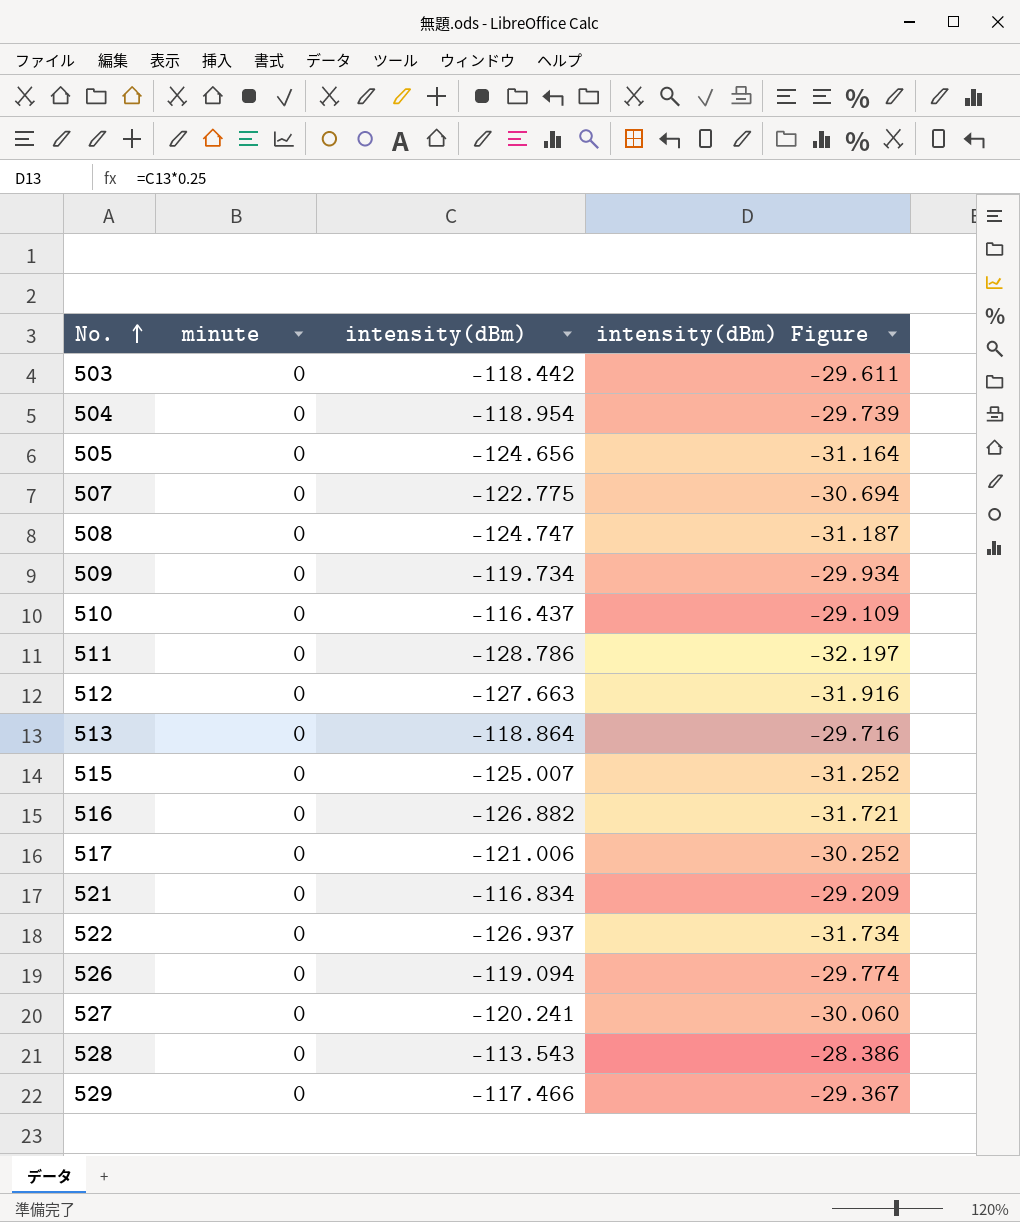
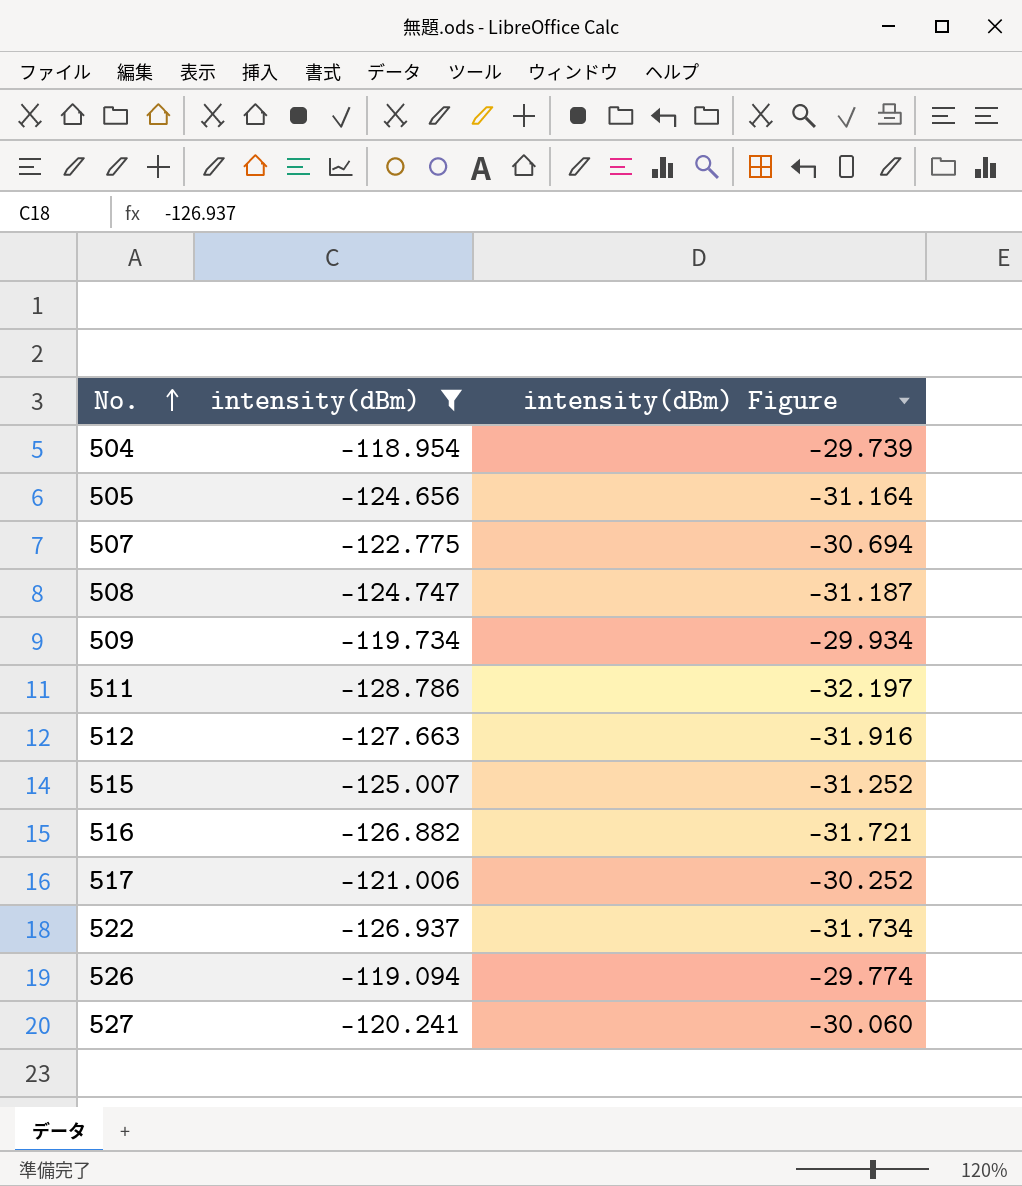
filter: none -> intensity(dBm) <= -118.954
column minute | position: 2 -> none

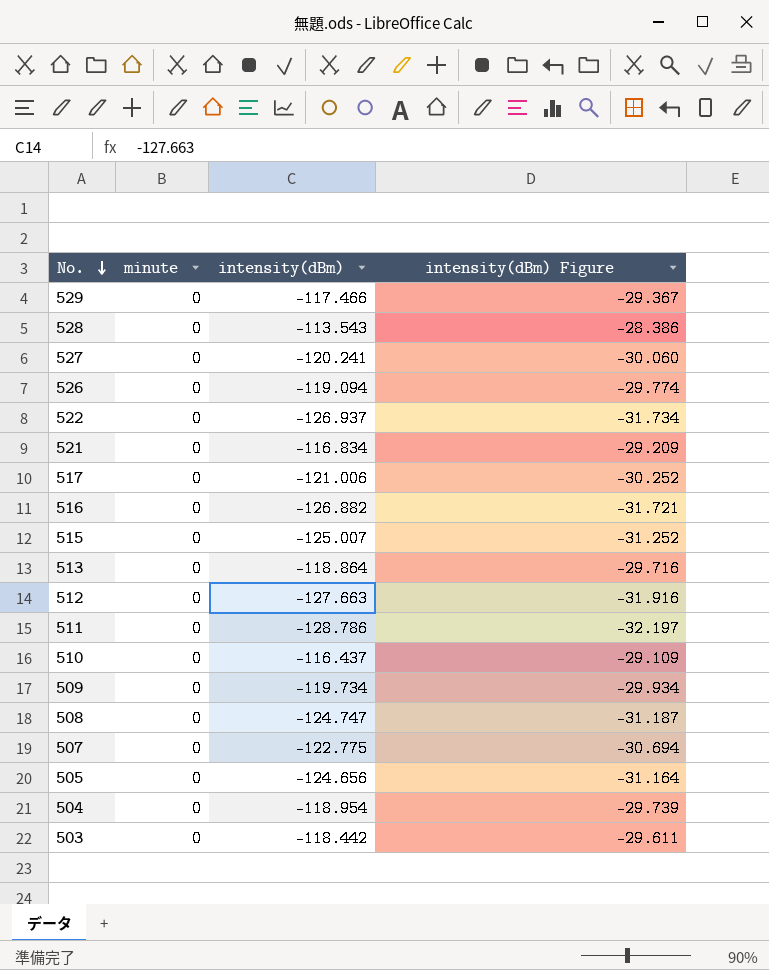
filter: intensity(dBm) <= -118.954 -> none
row order: No. ascending -> No. descending
column minute | position: none -> 2

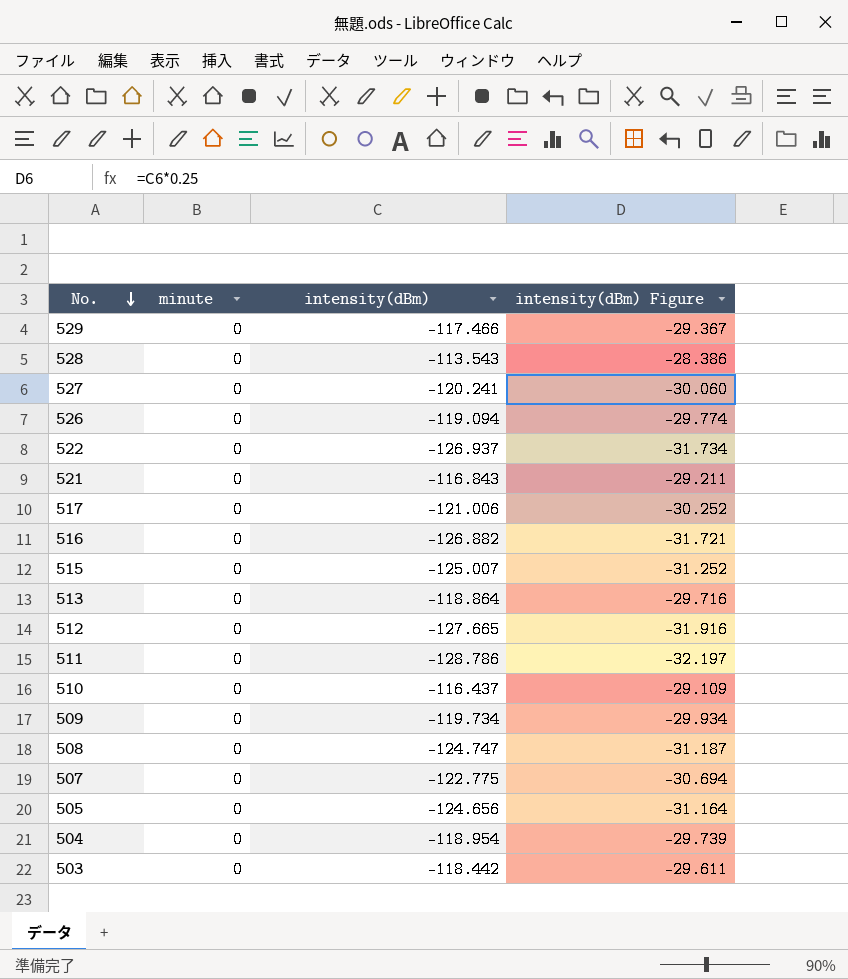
521 | intensity(dBm): -116.834 -> -116.843
521 | intensity(dBm) Figure: -29.209 -> -29.211
512 | intensity(dBm): -127.663 -> -127.665

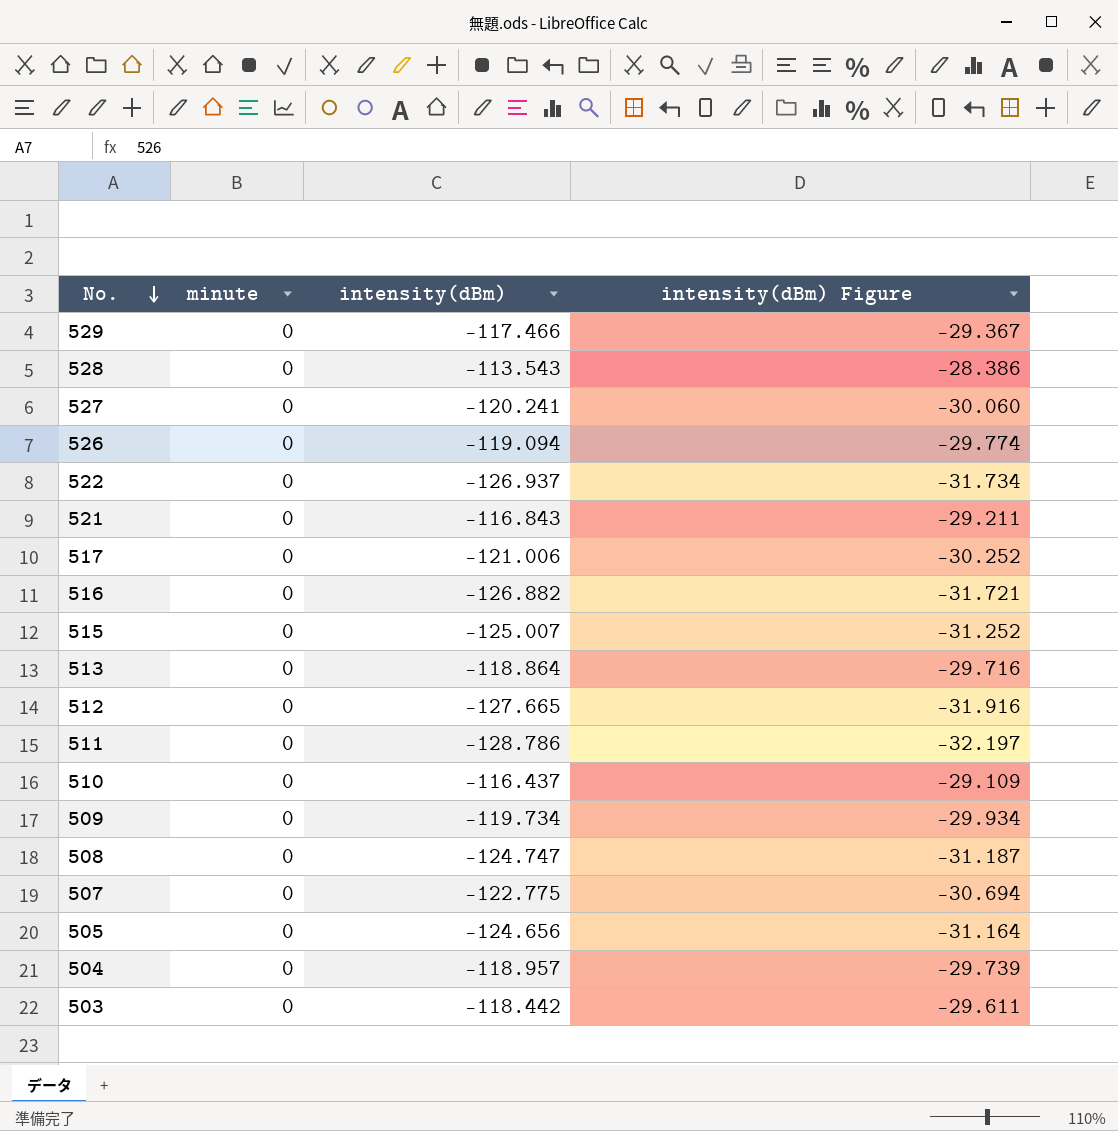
504 | intensity(dBm): -118.954 -> -118.957

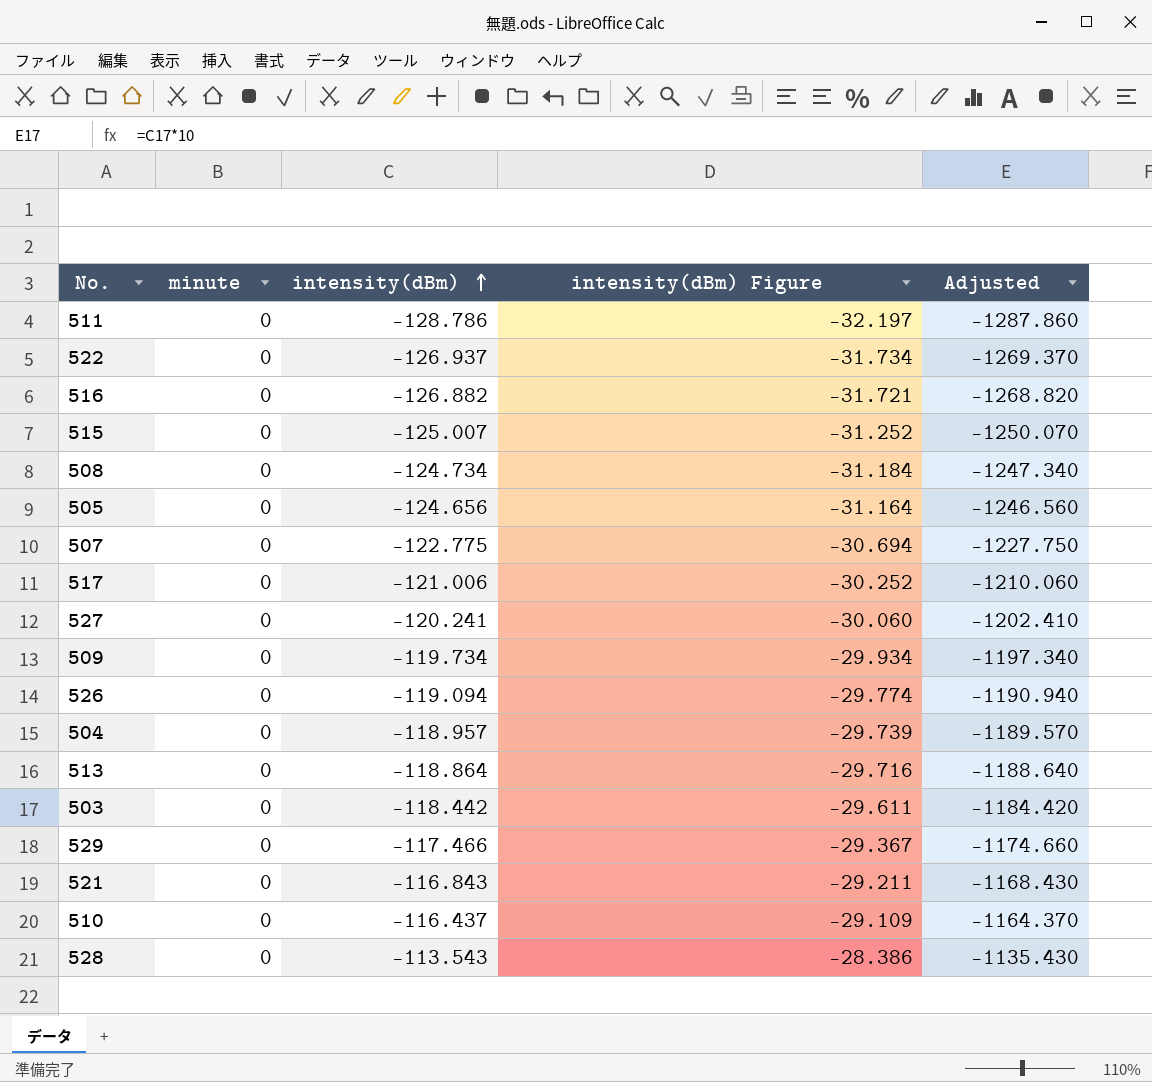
row order: No. descending -> intensity(dBm) ascending
column Adjusted | formula: none -> [intensity(dBm)] * 10
row 512: 0 | -127.665 | -31.916 -> none
508 | intensity(dBm): -124.747 -> -124.734
508 | intensity(dBm) Figure: -31.187 -> -31.184

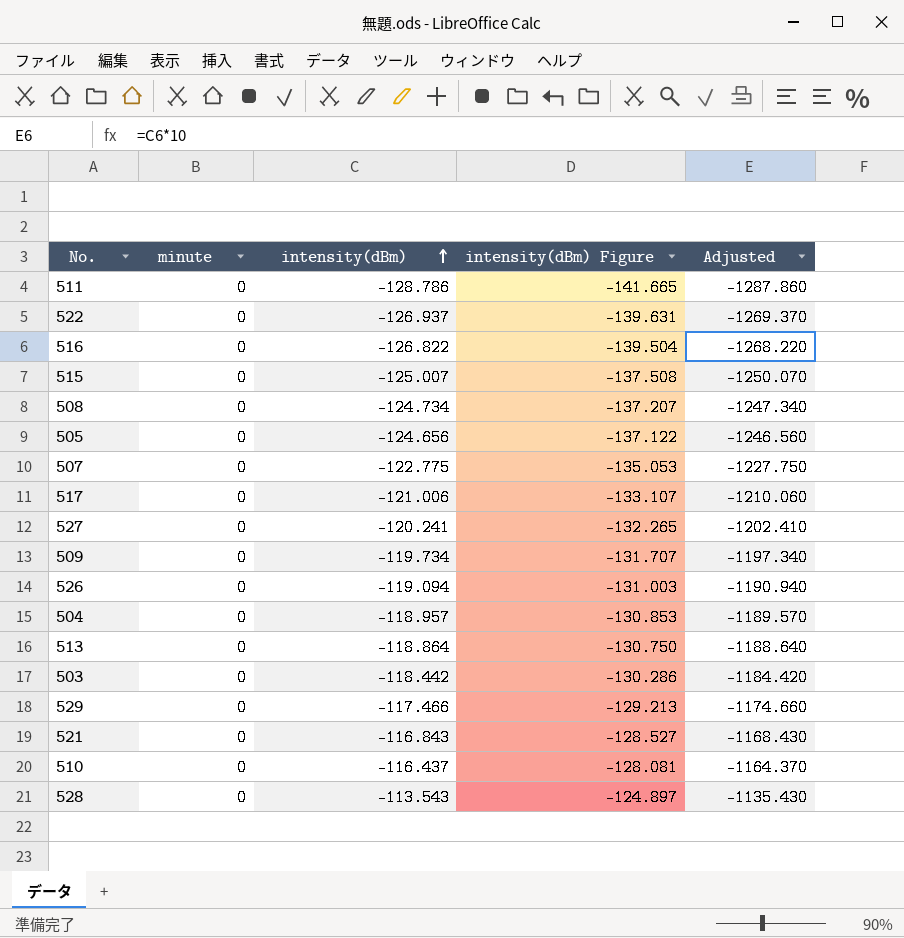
column intensity(dBm) Figure | formula: [intensity(dBm)] * 0.25 -> [intensity(dBm)] * 1.1
516 | intensity(dBm): -126.882 -> -126.822
516 | Adjusted: -1268.820 -> -1268.220

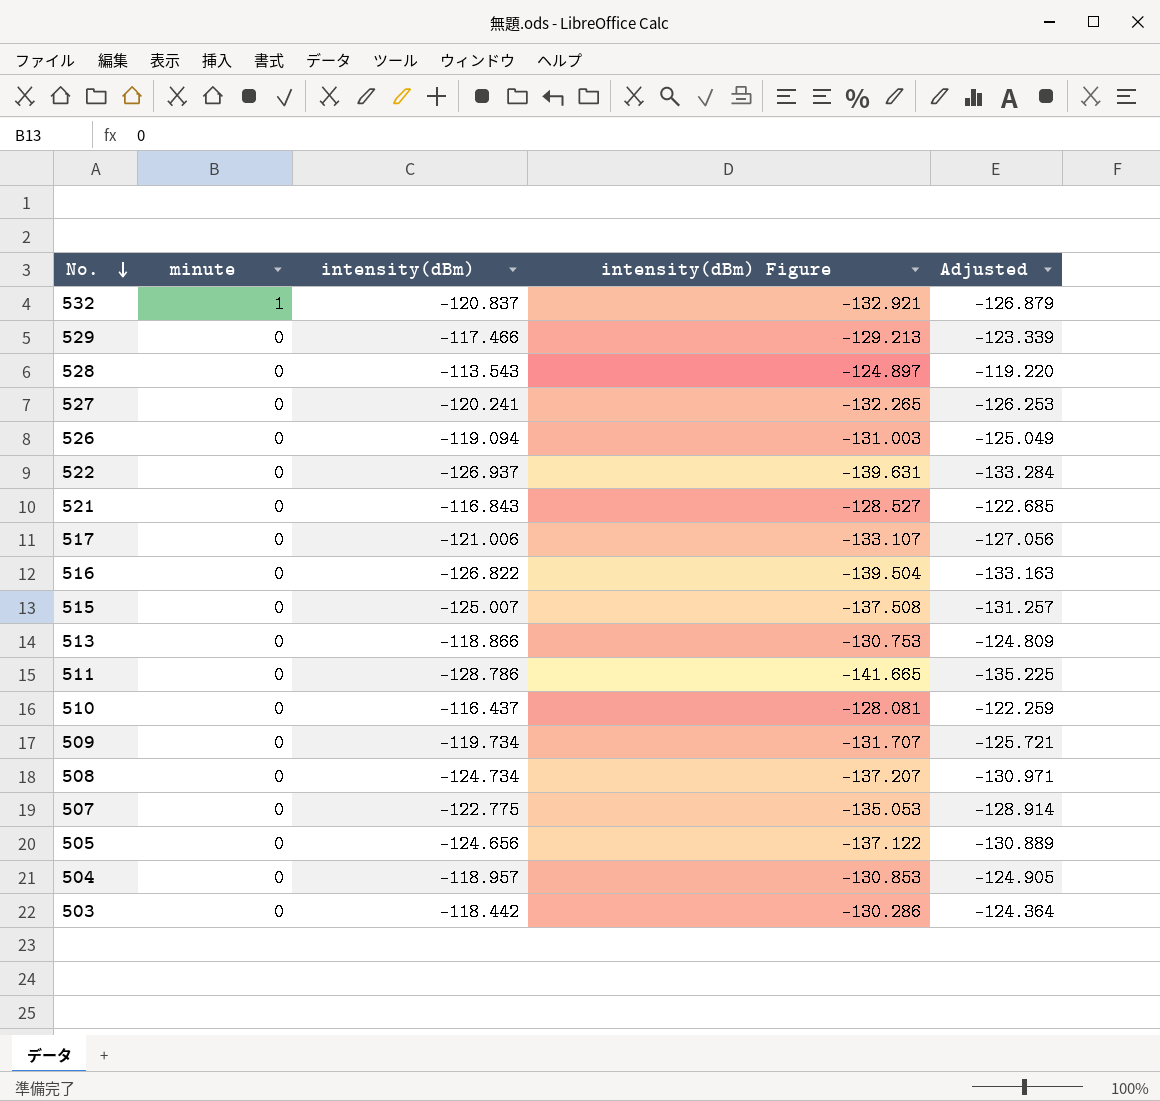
row order: intensity(dBm) ascending -> No. descending
column Adjusted | formula: [intensity(dBm)] * 10 -> [intensity(dBm)] * 1.05
row 532: none -> 1 | -120.837 | -132.921 | -126.879
513 | intensity(dBm): -118.864 -> -118.866
513 | intensity(dBm) Figure: -130.750 -> -130.753

